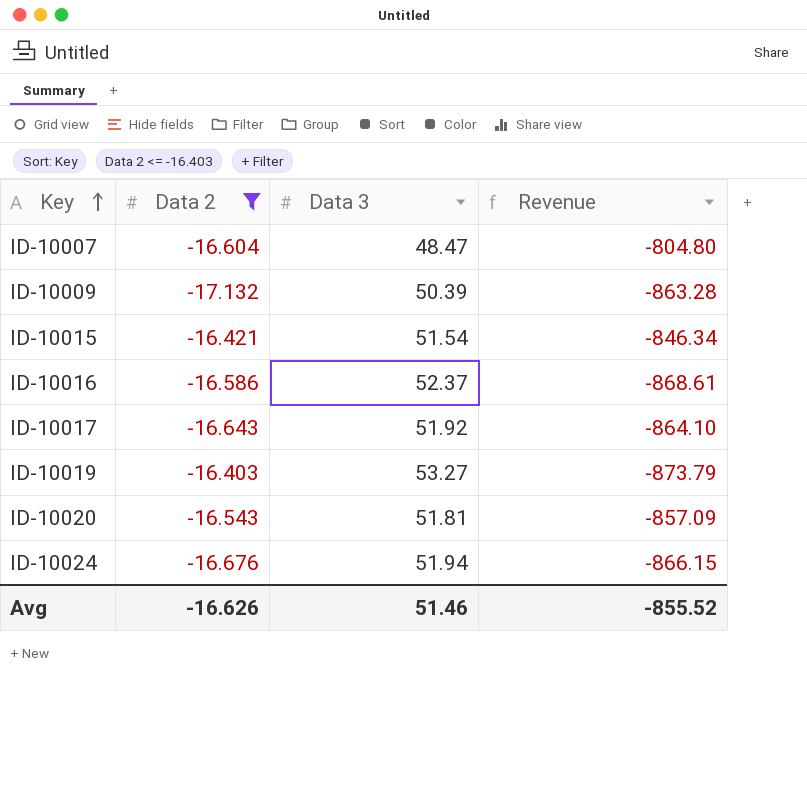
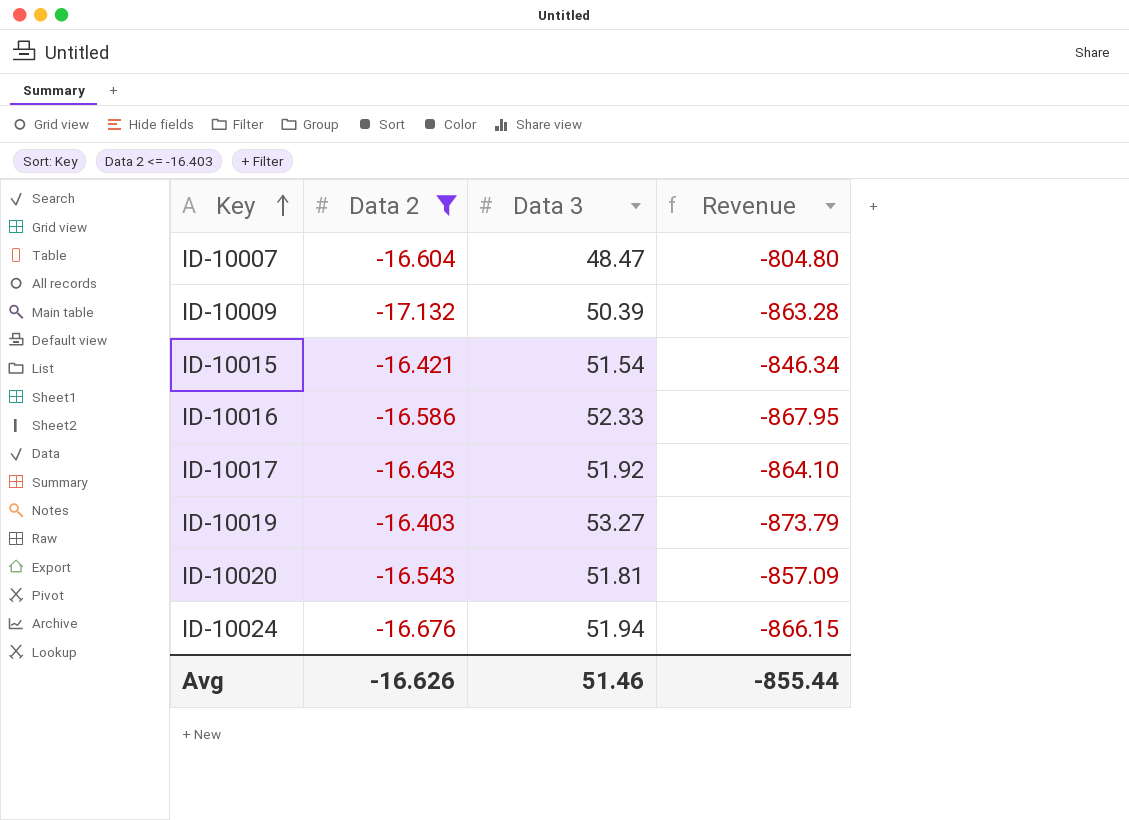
ID-10016 | Data 3: 52.37 -> 52.33
ID-10016 | Revenue: -868.61 -> -867.95
Avg | Revenue: -855.52 -> -855.44

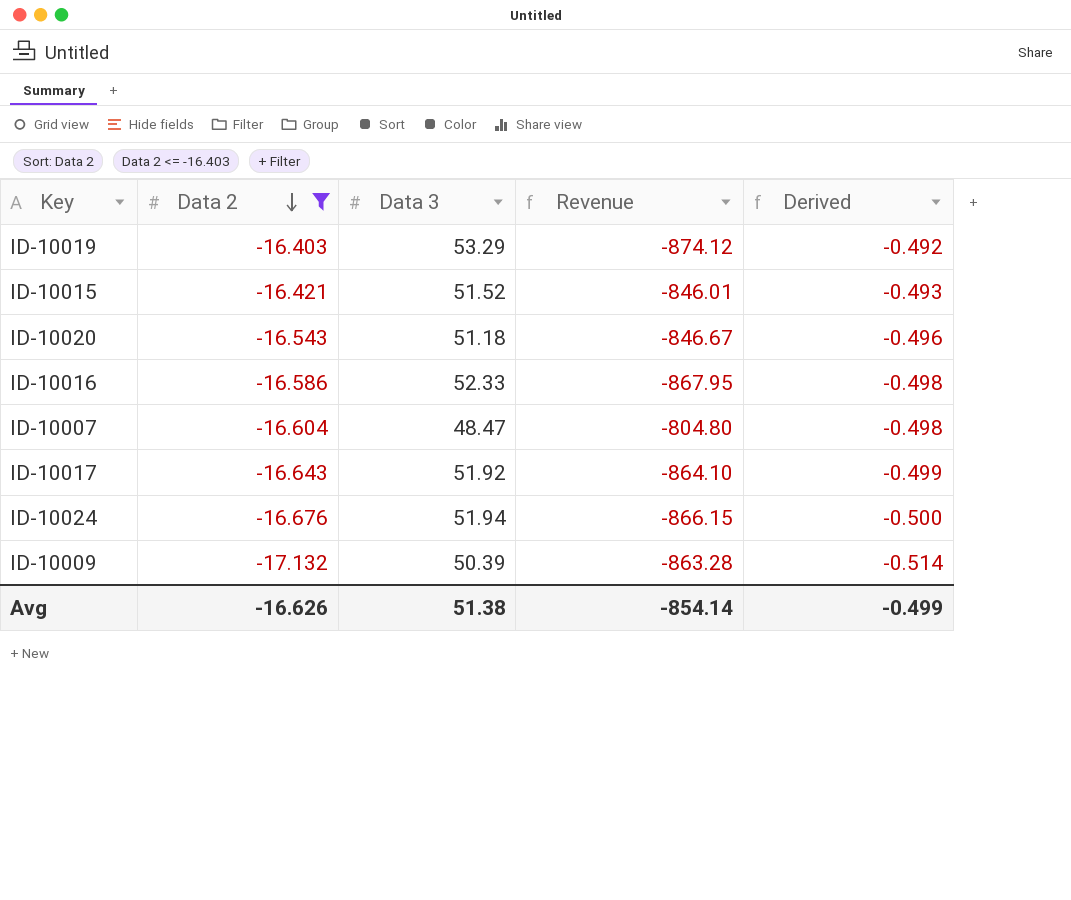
row order: Key ascending -> Data 2 descending
column Derived | formula: none -> [Data 2] * 0.03
ID-10019 | Data 3: 53.27 -> 53.29
ID-10019 | Revenue: -873.79 -> -874.12
ID-10015 | Data 3: 51.54 -> 51.52
ID-10015 | Revenue: -846.34 -> -846.01
ID-10020 | Data 3: 51.81 -> 51.18
ID-10020 | Revenue: -857.09 -> -846.67
Avg | Data 3: 51.46 -> 51.38
Avg | Revenue: -855.44 -> -854.14

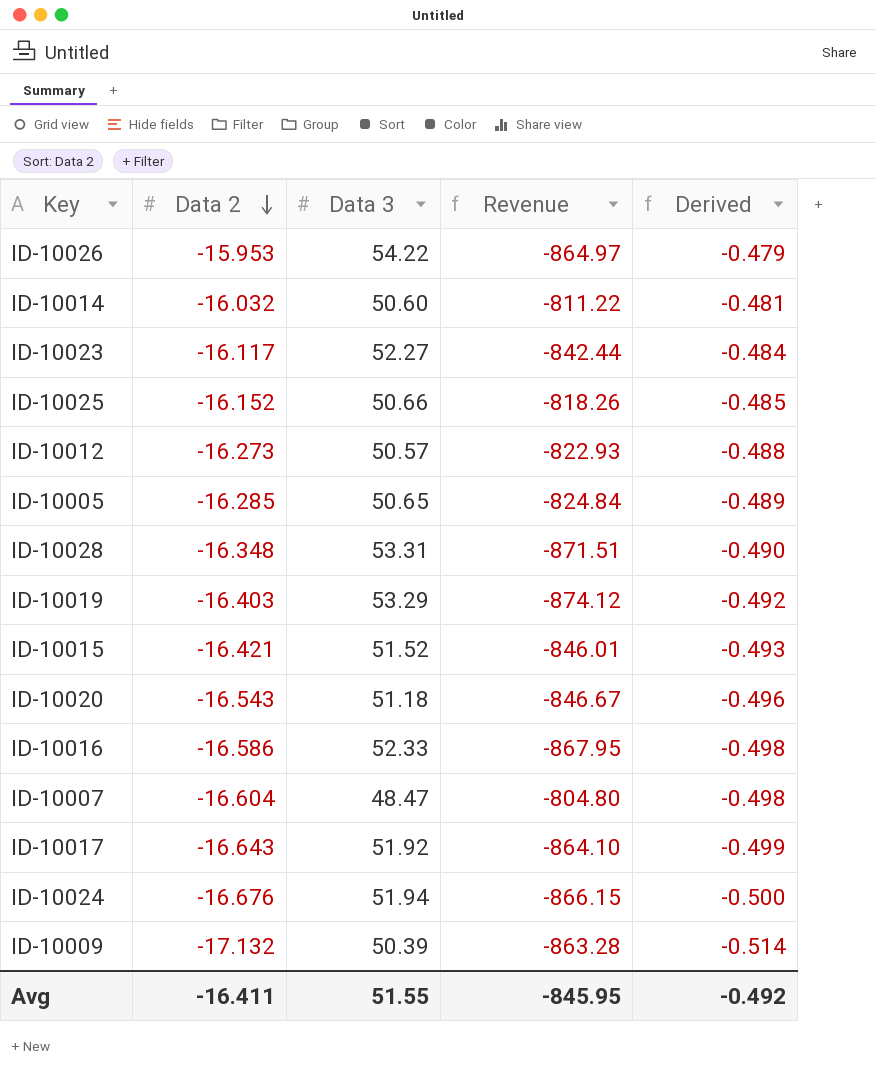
filter: Data 2 <= -16.403 -> none
Avg | Data 2: -16.626 -> -16.411
Avg | Data 3: 51.38 -> 51.55
Avg | Revenue: -854.14 -> -845.95
Avg | Derived: -0.499 -> -0.492

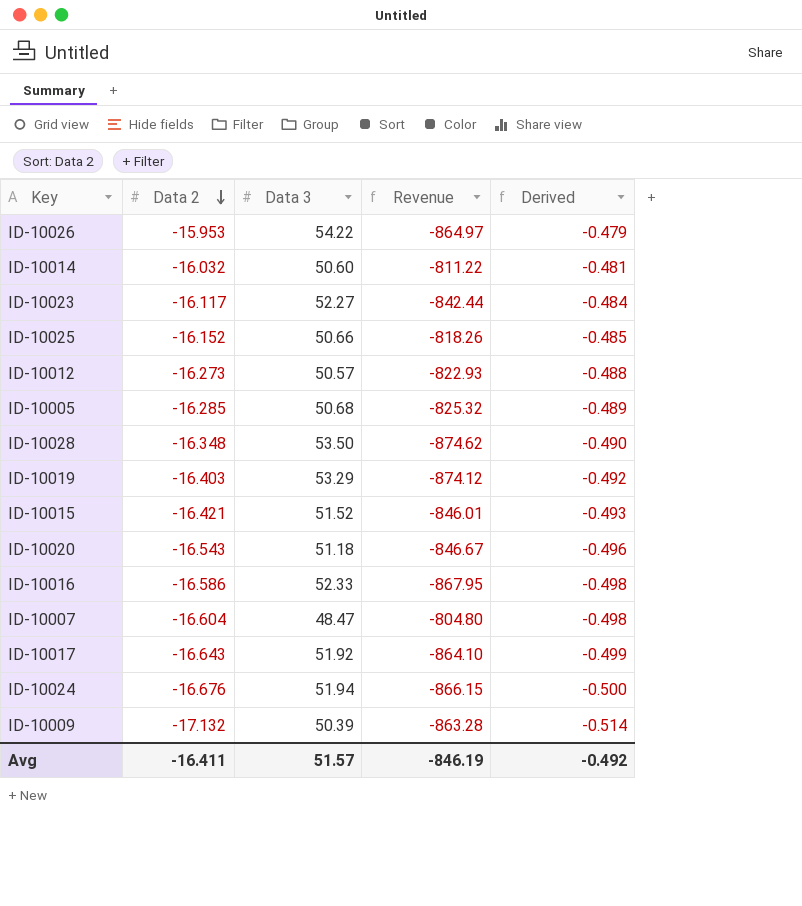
ID-10005 | Data 3: 50.65 -> 50.68
ID-10005 | Revenue: -824.84 -> -825.32
ID-10028 | Data 3: 53.31 -> 53.50
ID-10028 | Revenue: -871.51 -> -874.62
Avg | Data 3: 51.55 -> 51.57
Avg | Revenue: -845.95 -> -846.19

